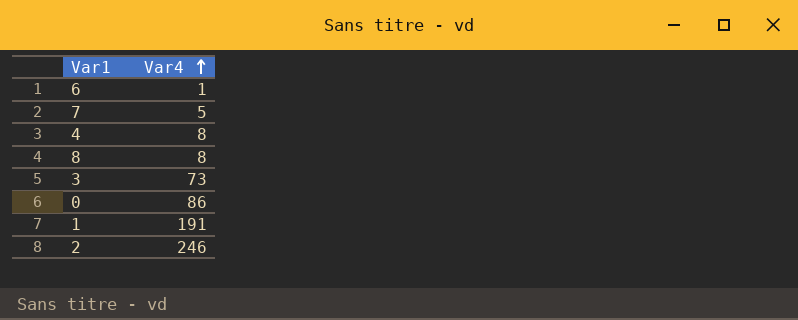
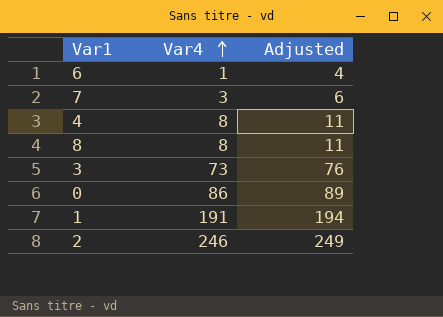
column Adjusted | formula: none -> [Var4] + 3
7 | Var4: 5 -> 3

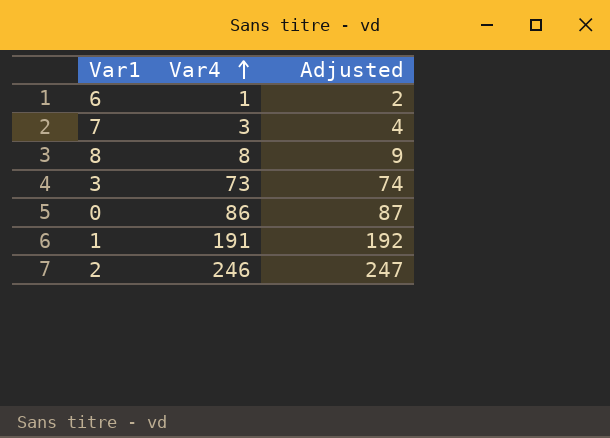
column Adjusted | formula: [Var4] + 3 -> [Var4] + 1
row 4: 8 | 11 -> none

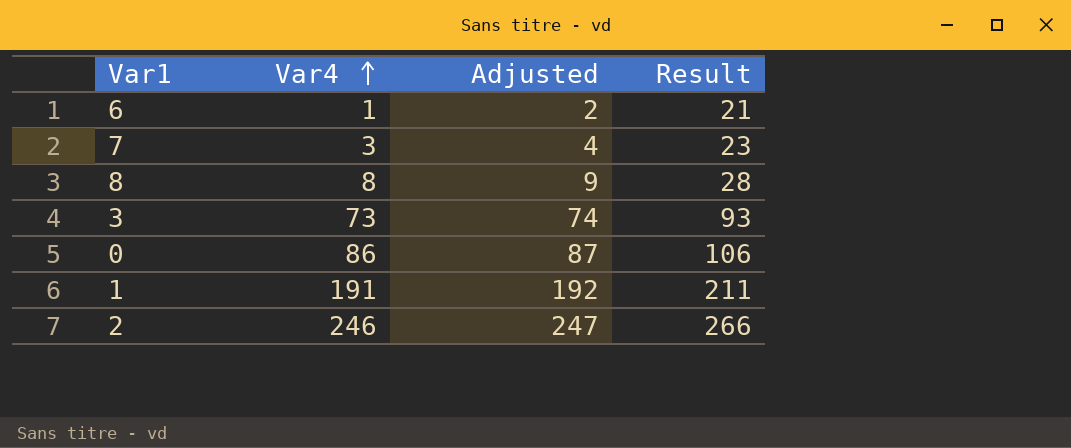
column Result | formula: none -> [Var4] + 20

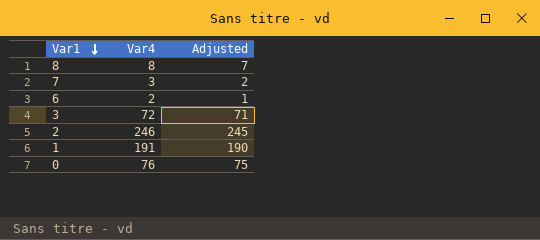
row order: Var4 ascending -> Var1 descending
column Result | formula: [Var4] + 20 -> none
column Adjusted | formula: [Var4] + 1 -> [Var4] - 1
6 | Var4: 1 -> 2
3 | Var4: 73 -> 72
0 | Var4: 86 -> 76

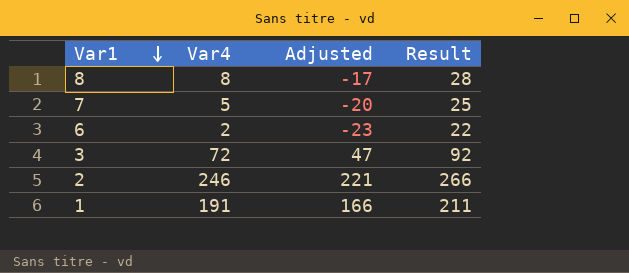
column Adjusted | formula: [Var4] - 1 -> [Var4] - 25
column Result | formula: none -> [Var4] + 20
row 0: 76 | 75 -> none
7 | Var4: 3 -> 5

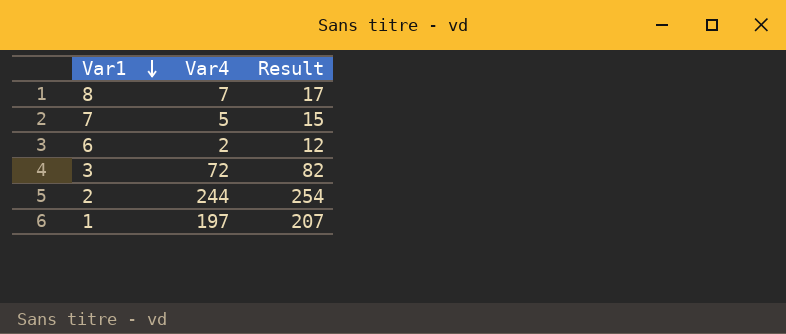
column Adjusted | formula: [Var4] - 25 -> none
column Result | formula: [Var4] + 20 -> [Var4] + 10
8 | Var4: 8 -> 7
2 | Var4: 246 -> 244
1 | Var4: 191 -> 197

